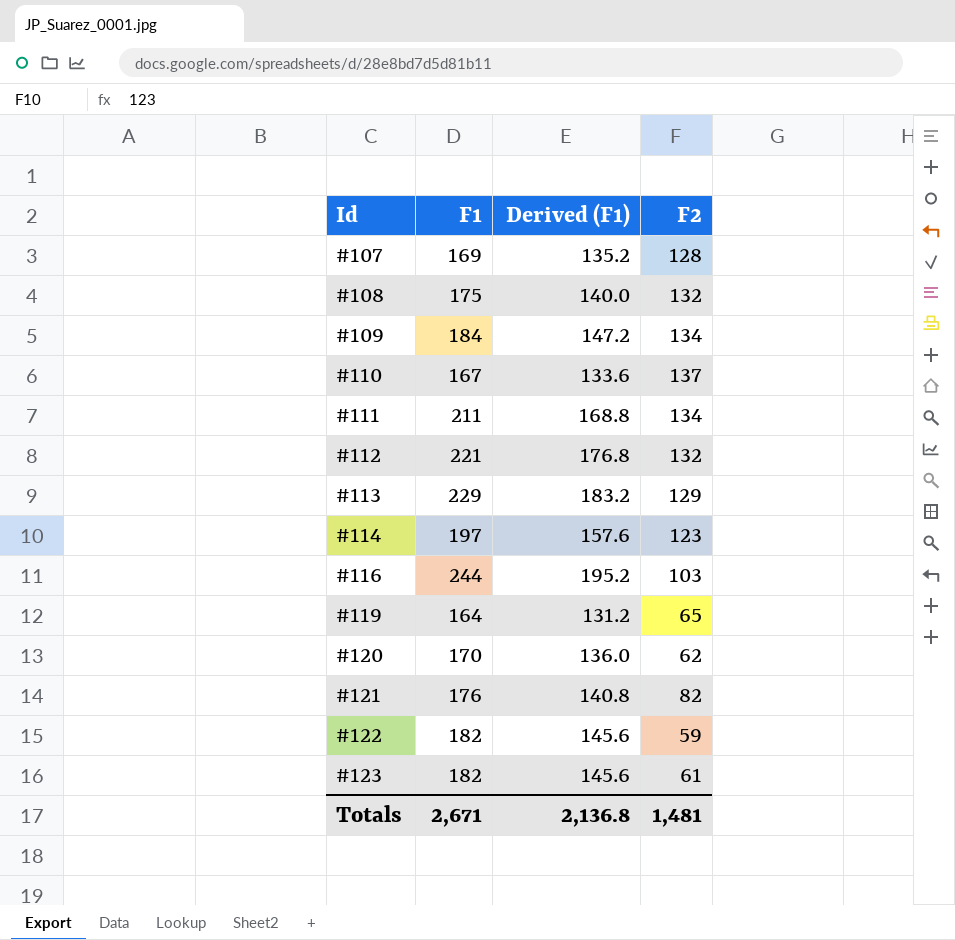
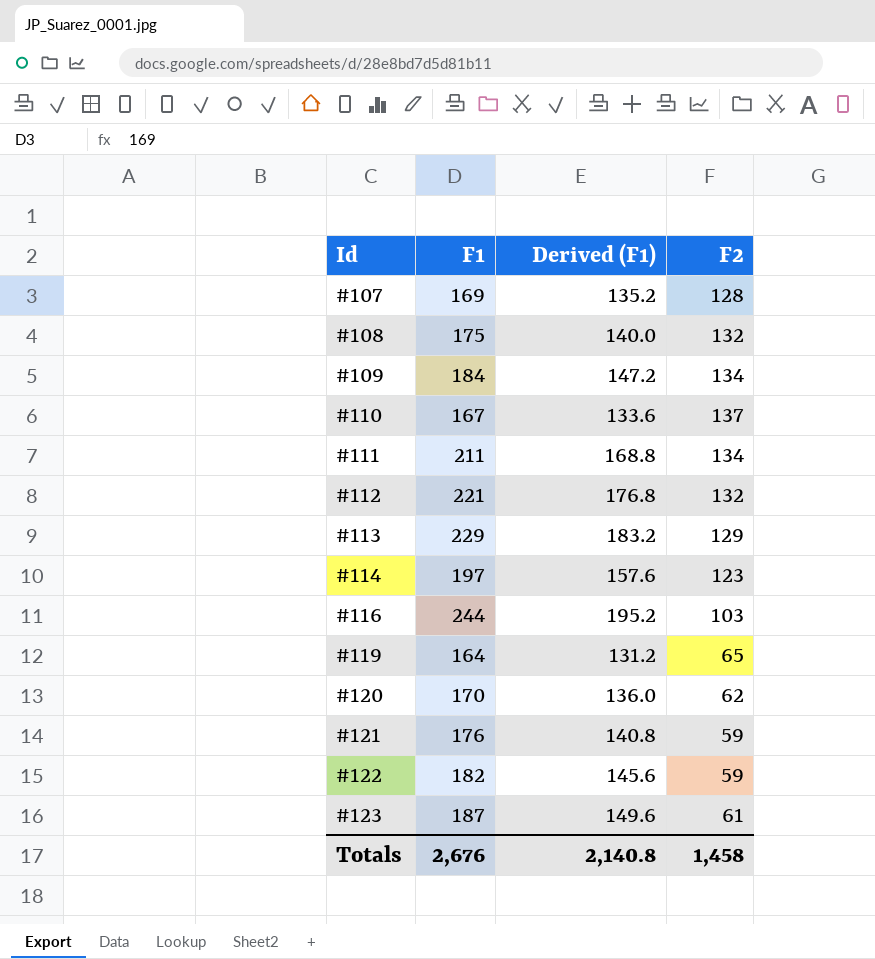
#121 | F2: 82 -> 59
#123 | F1: 182 -> 187
#123 | Derived (F1): 145.6 -> 149.6
Totals | F1: 2,671 -> 2,676
Totals | Derived (F1): 2,136.8 -> 2,140.8
Totals | F2: 1,481 -> 1,458

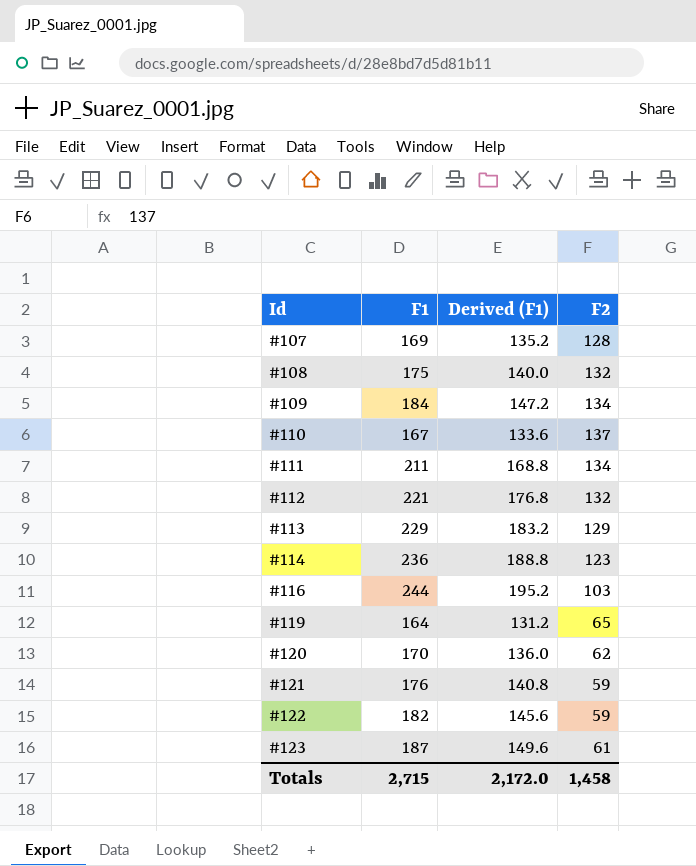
#114 | F1: 197 -> 236
#114 | Derived (F1): 157.6 -> 188.8
Totals | F1: 2,676 -> 2,715
Totals | Derived (F1): 2,140.8 -> 2,172.0

